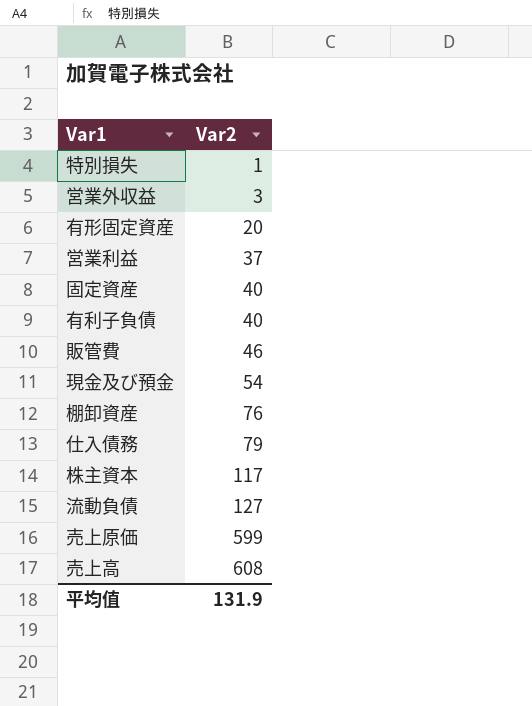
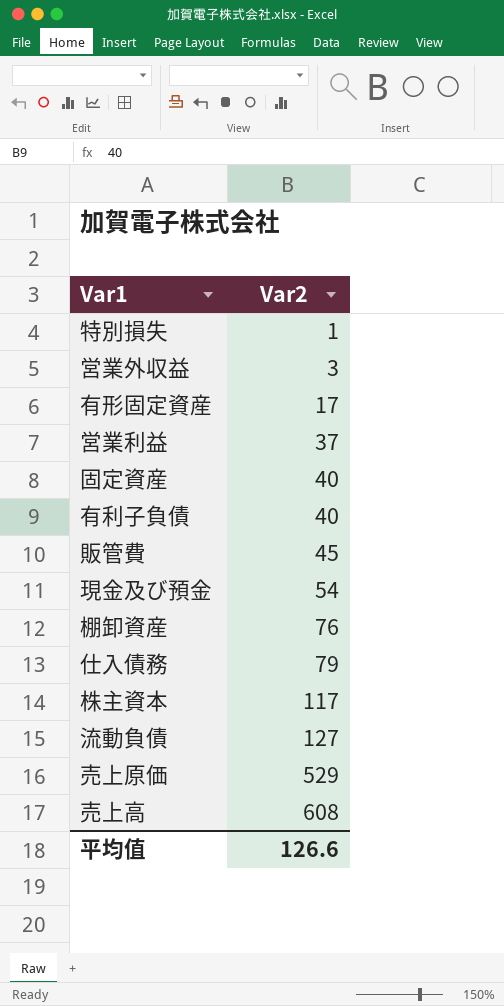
有形固定資産 | Var2: 20 -> 17
販管費 | Var2: 46 -> 45
売上原価 | Var2: 599 -> 529
平均值 | Var2: 131.9 -> 126.6

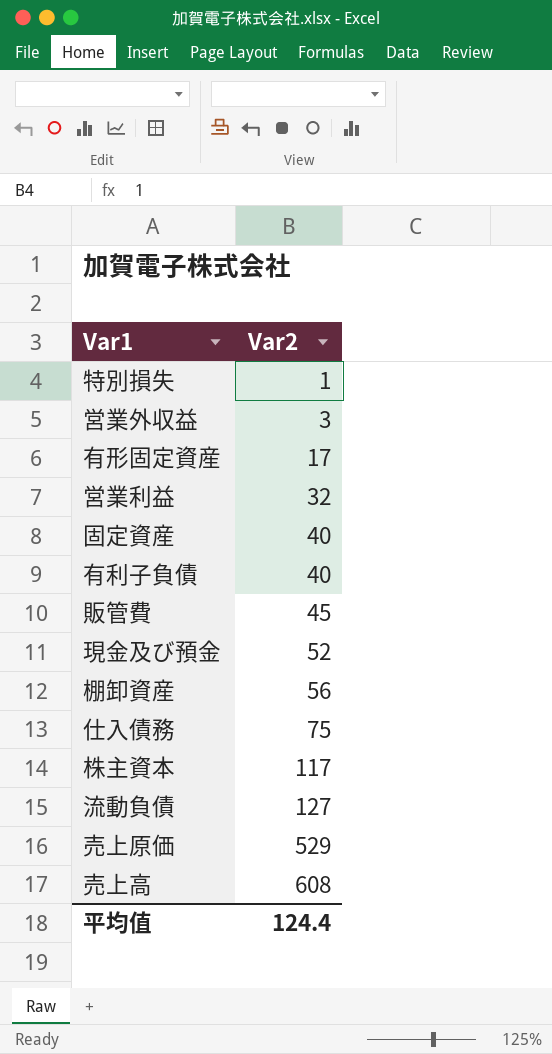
営業利益 | Var2: 37 -> 32
現金及び預金 | Var2: 54 -> 52
棚卸資産 | Var2: 76 -> 56
仕入債務 | Var2: 79 -> 75
平均值 | Var2: 126.6 -> 124.4

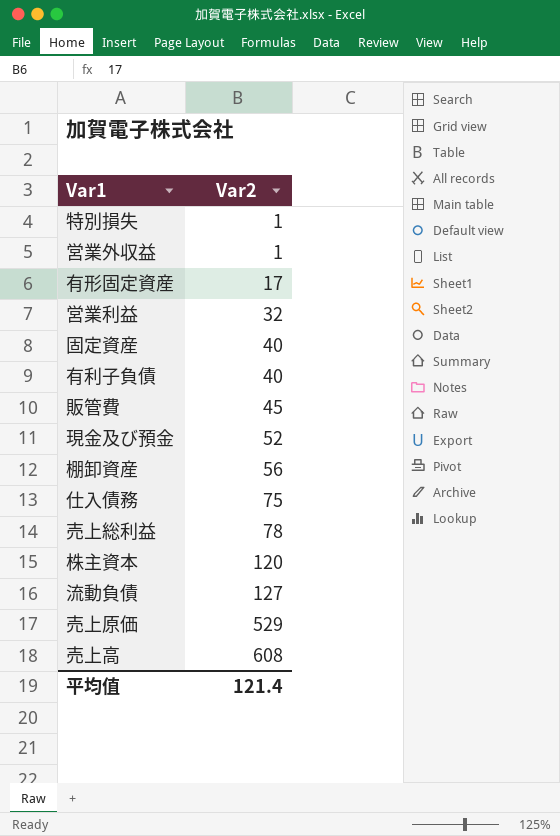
営業外収益 | Var2: 3 -> 1
row 売上総利益: none -> 78
株主資本 | Var2: 117 -> 120
平均值 | Var2: 124.4 -> 121.4

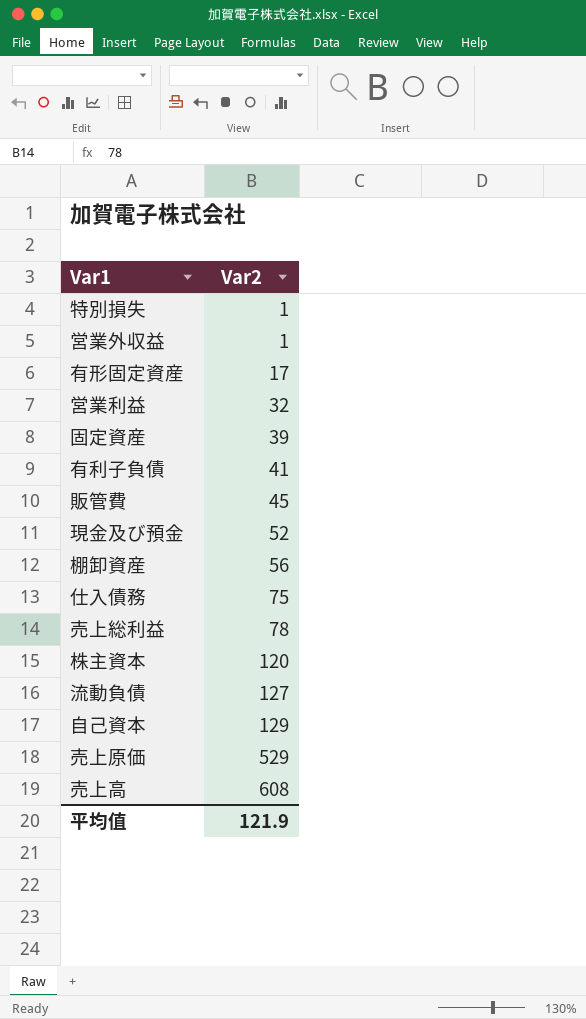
固定資産 | Var2: 40 -> 39
有利子負債 | Var2: 40 -> 41
row 自己資本: none -> 129
平均值 | Var2: 121.4 -> 121.9

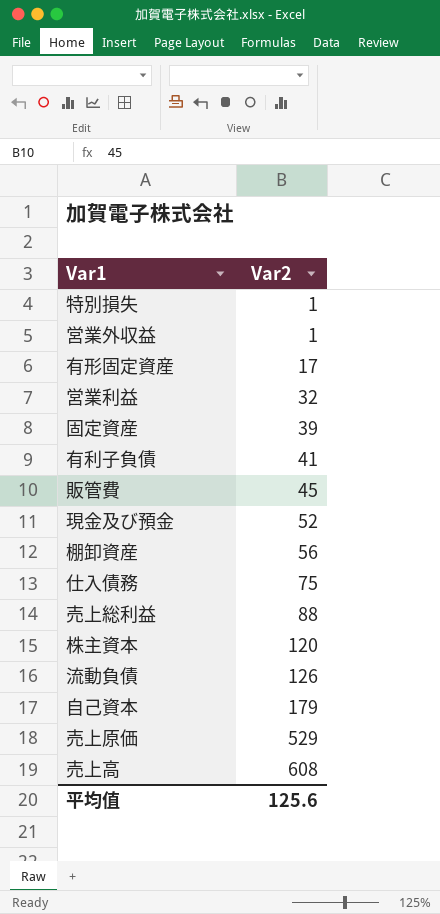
売上総利益 | Var2: 78 -> 88
流動負債 | Var2: 127 -> 126
自己資本 | Var2: 129 -> 179
平均值 | Var2: 121.9 -> 125.6

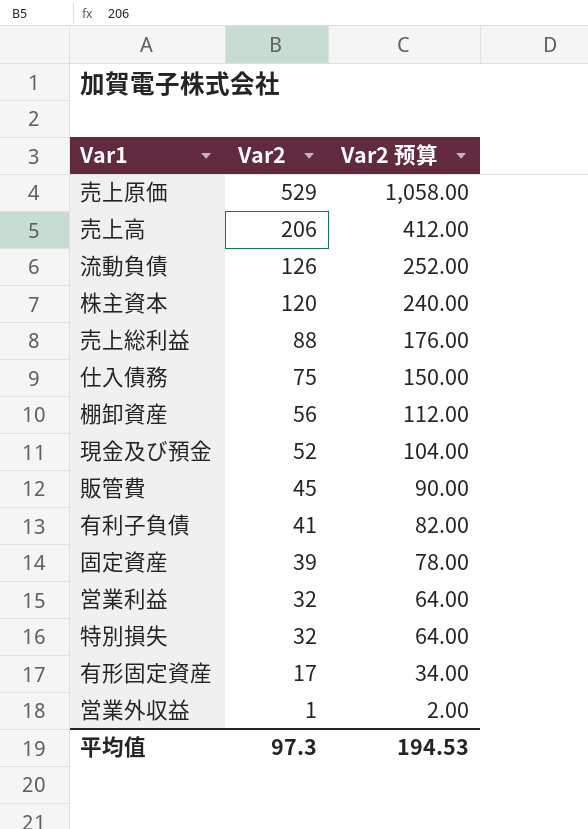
row order: Var2 ascending -> Var2 descending
column Var2 预算 | formula: none -> [Var2] * 2
row 自己資本: 179 -> none
売上高 | Var2: 608 -> 206
特別損失 | Var2: 1 -> 32
平均值 | Var2: 125.6 -> 97.3

